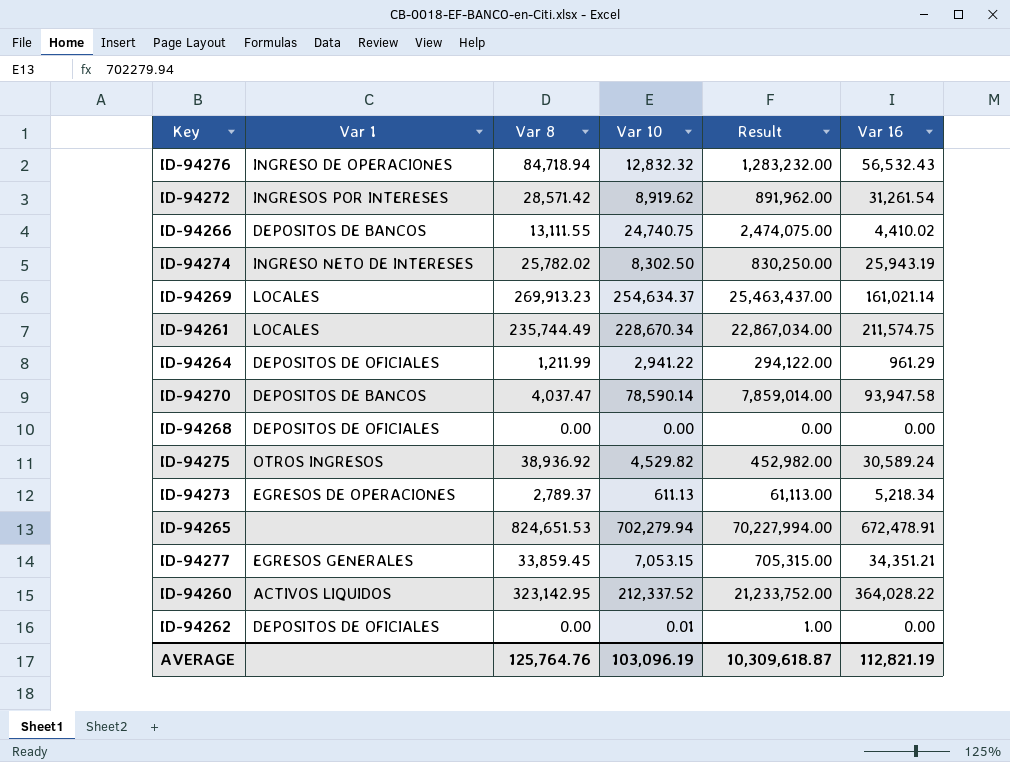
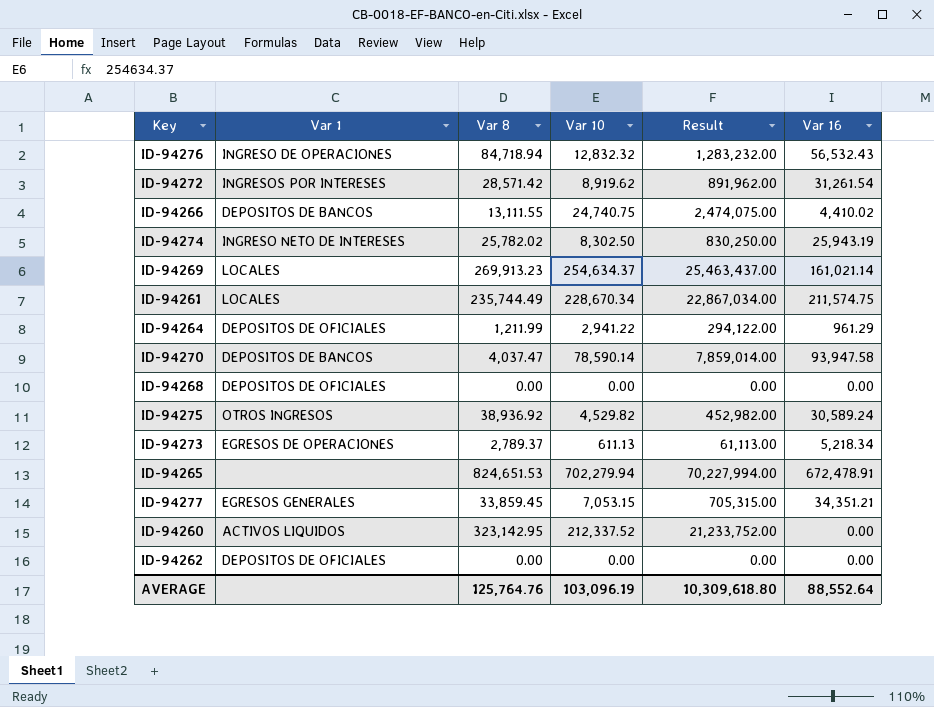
ID-94260 | Var 16: 364,028.22 -> 0.00
ID-94262 | Var 10: 0.01 -> 0.00
ID-94262 | Result: 1.00 -> 0.00
AVERAGE | Result: 10,309,618.87 -> 10,309,618.80
AVERAGE | Var 16: 112,821.19 -> 88,552.64

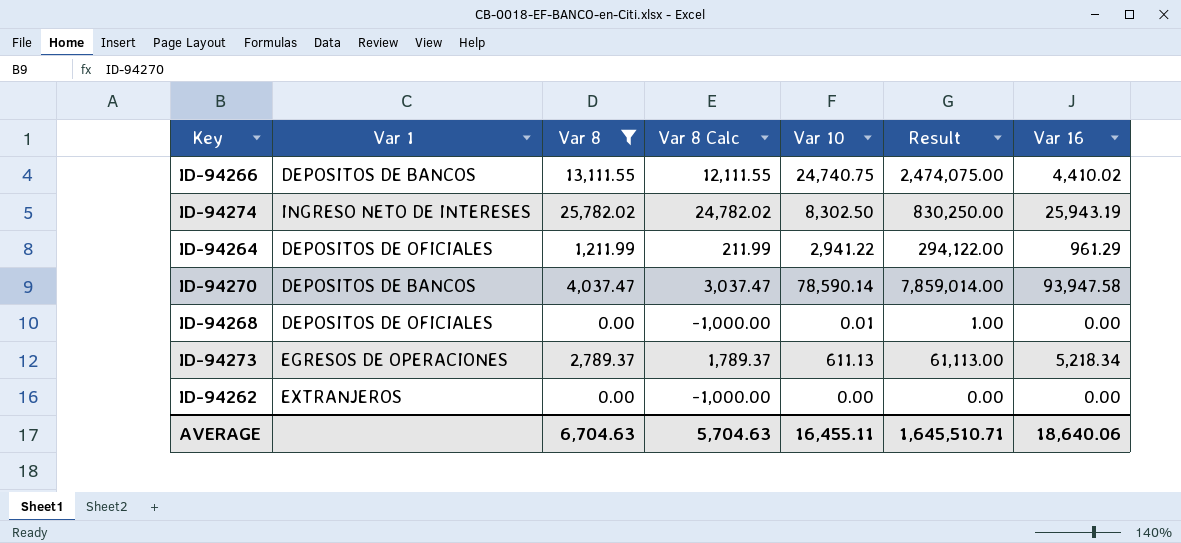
filter: none -> Var 8 <= 25,782.02
column Var 8 Calc | formula: none -> [Var 8] - 1000
ID-94268 | Var 10: 0.00 -> 0.01
ID-94268 | Result: 0.00 -> 1.00
ID-94262 | Var 1: DEPOSITOS DE OFICIALES -> EXTRANJEROS
AVERAGE | Var 8: 125,764.76 -> 6,704.63
AVERAGE | Var 10: 103,096.19 -> 16,455.11
AVERAGE | Result: 10,309,618.80 -> 1,645,510.71
AVERAGE | Var 16: 88,552.64 -> 18,640.06

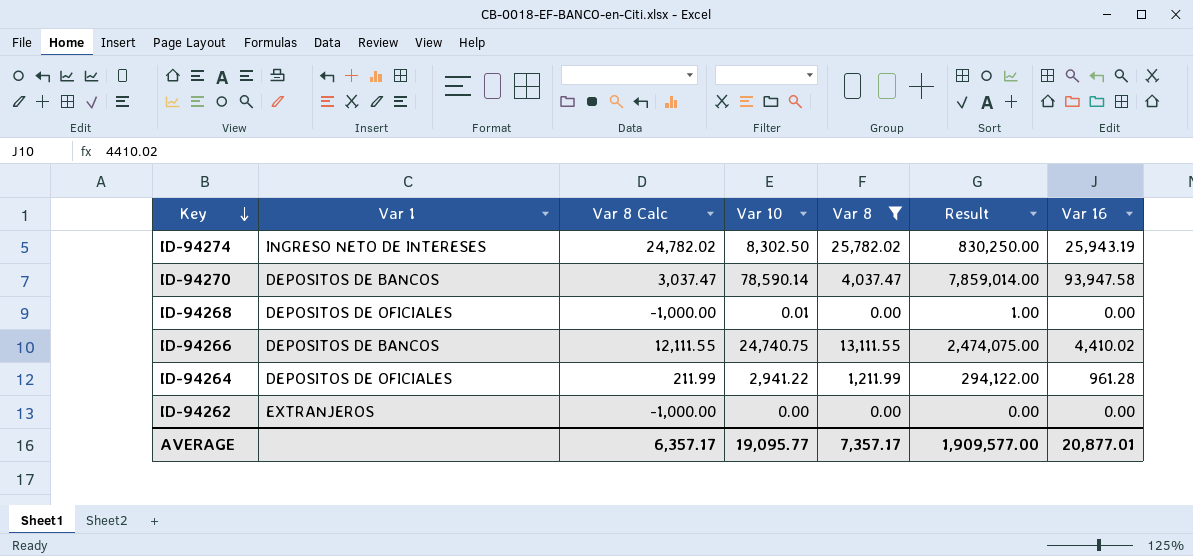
row order: none -> Key descending
column Var 8 | position: 3 -> 5
row ID-94273: EGRESOS DE OPERACIONES | 2,789.37 | 1,789.37 | 611.13 | 61,113.00 | 5,218.34 -> none
ID-94264 | Var 16: 961.29 -> 961.28
AVERAGE | Var 8 Calc: 5,704.63 -> 6,357.17
AVERAGE | Var 10: 16,455.11 -> 19,095.77
AVERAGE | Var 8: 6,704.63 -> 7,357.17
AVERAGE | Result: 1,645,510.71 -> 1,909,577.00
AVERAGE | Var 16: 18,640.06 -> 20,877.01

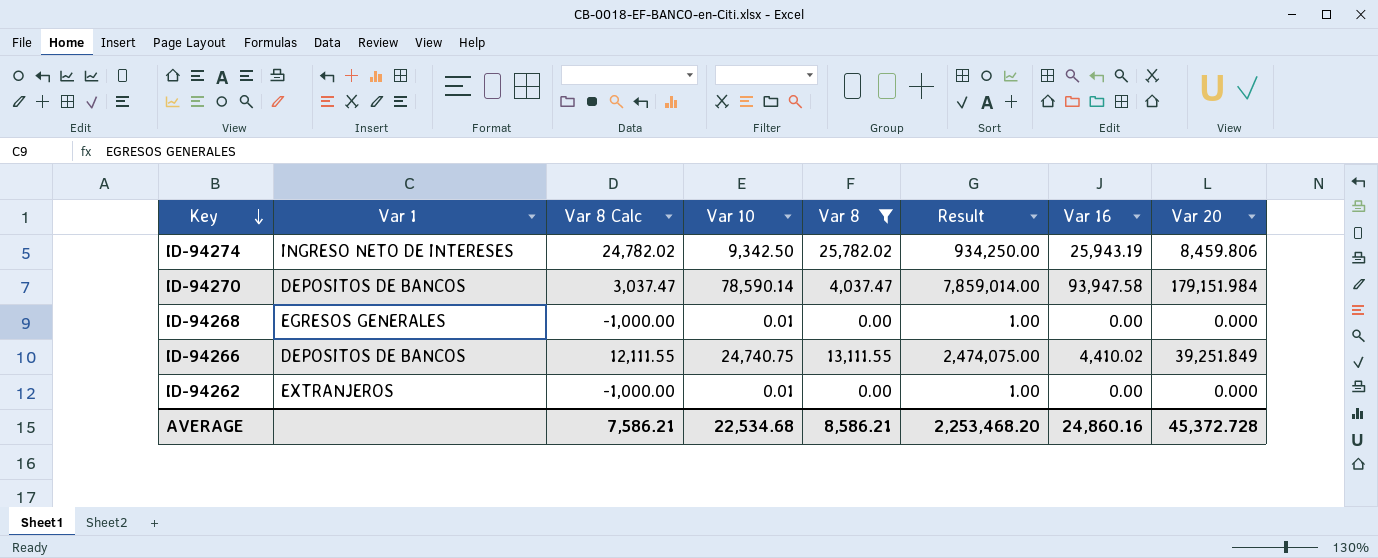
column Var 20 | position: none -> 8
row ID-94264: DEPOSITOS DE OFICIALES | 211.99 | 2,941.22 | 1,211.99 | 294,122.00 | 961.28 -> none
ID-94274 | Var 10: 8,302.50 -> 9,342.50
ID-94274 | Result: 830,250.00 -> 934,250.00
ID-94268 | Var 1: DEPOSITOS DE OFICIALES -> EGRESOS GENERALES
ID-94262 | Var 10: 0.00 -> 0.01
ID-94262 | Result: 0.00 -> 1.00
AVERAGE | Var 8 Calc: 6,357.17 -> 7,586.21
AVERAGE | Var 10: 19,095.77 -> 22,534.68
AVERAGE | Var 8: 7,357.17 -> 8,586.21
AVERAGE | Result: 1,909,577.00 -> 2,253,468.20
AVERAGE | Var 16: 20,877.01 -> 24,860.16

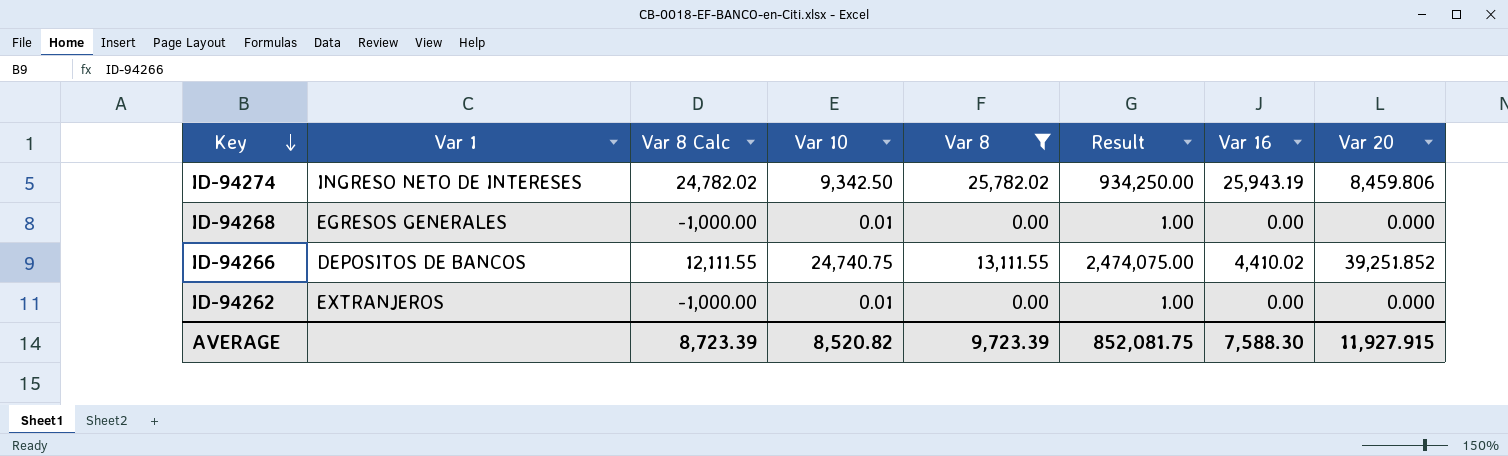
row ID-94270: DEPOSITOS DE BANCOS | 3,037.47 | 78,590.14 | 4,037.47 | 7,859,014.00 | 93,947.58 | 179,151.984 -> none
ID-94266 | Var 20: 39,251.849 -> 39,251.852
AVERAGE | Var 8 Calc: 7,586.21 -> 8,723.39
AVERAGE | Var 10: 22,534.68 -> 8,520.82
AVERAGE | Var 8: 8,586.21 -> 9,723.39
AVERAGE | Result: 2,253,468.20 -> 852,081.75
AVERAGE | Var 16: 24,860.16 -> 7,588.30
AVERAGE | Var 20: 45,372.728 -> 11,927.915

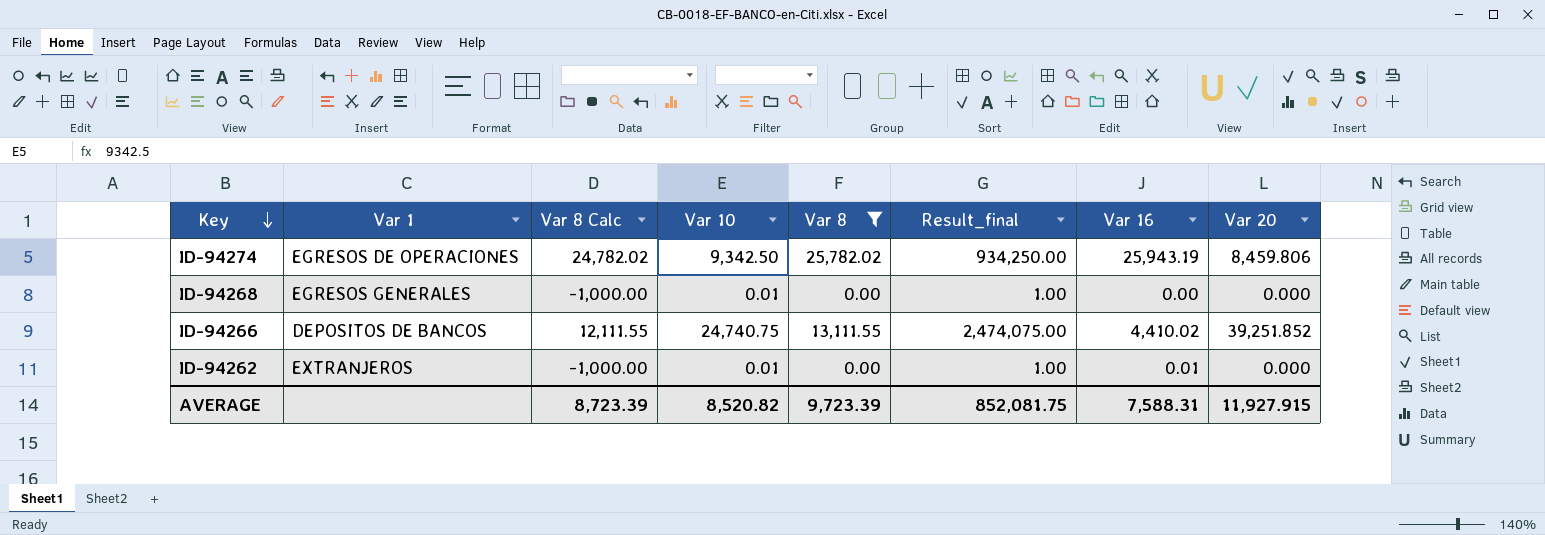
column name: Result -> Result_final
ID-94274 | Var 1: INGRESO NETO DE INTERESES -> EGRESOS DE OPERACIONES
ID-94262 | Var 16: 0.00 -> 0.01
AVERAGE | Var 16: 7,588.30 -> 7,588.31

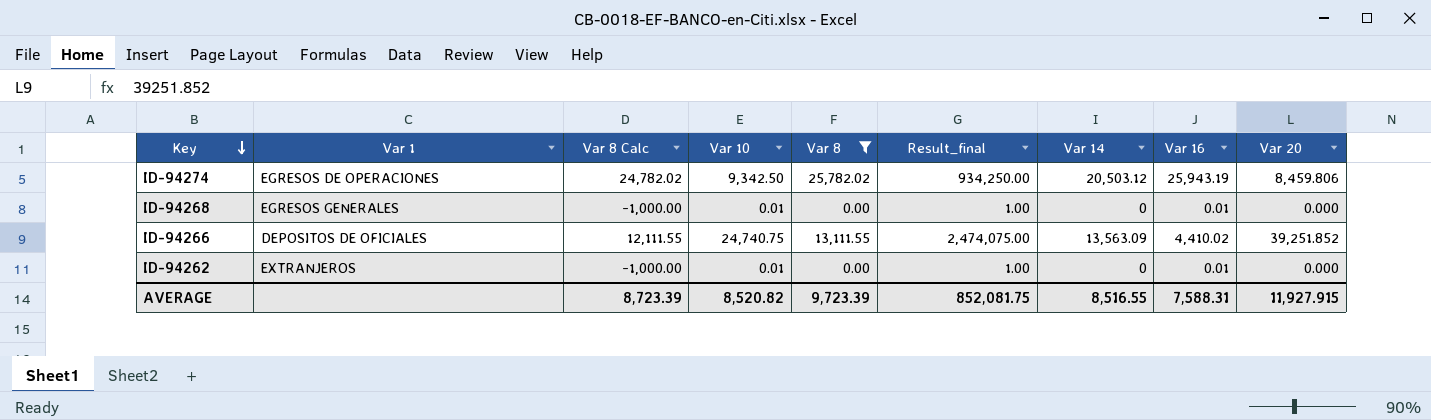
column Var 14 | position: none -> 7
ID-94268 | Var 16: 0.00 -> 0.01
ID-94266 | Var 1: DEPOSITOS DE BANCOS -> DEPOSITOS DE OFICIALES

